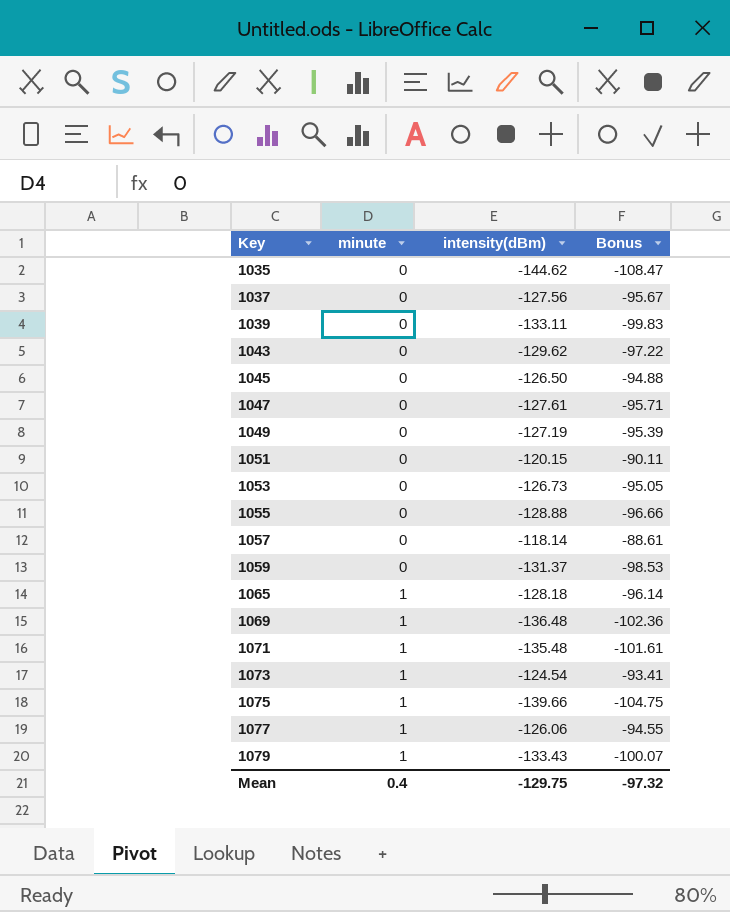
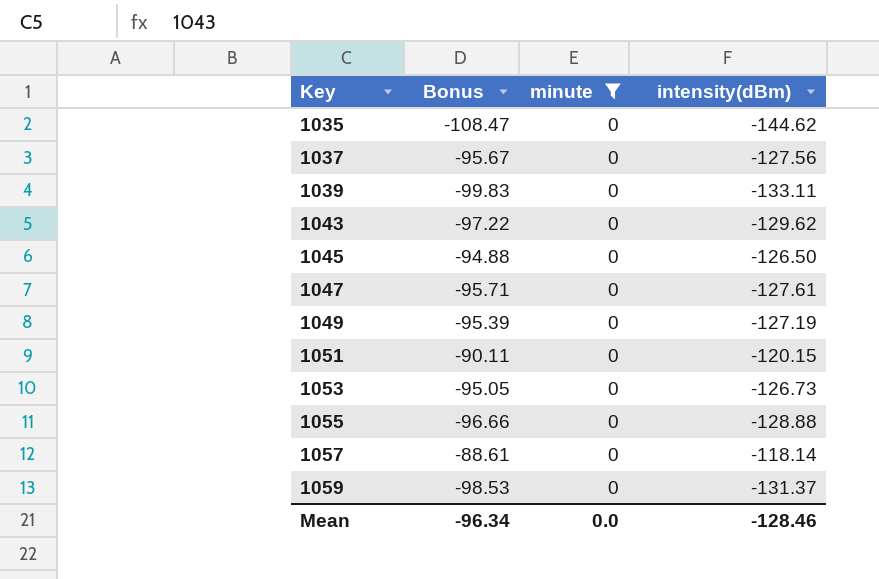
filter: none -> minute = 0
column Bonus | position: 4 -> 2
Mean | Bonus: -97.32 -> -96.34
Mean | minute: 0.4 -> 0.0
Mean | intensity(dBm): -129.75 -> -128.46

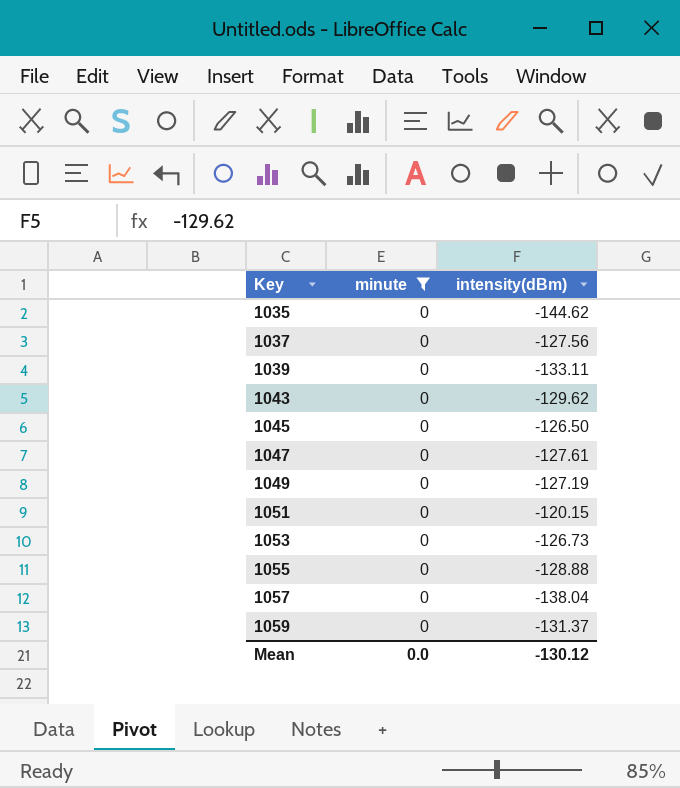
column Bonus | formula: [intensity(dBm)] * 0.75 -> none
1057 | intensity(dBm): -118.14 -> -138.04
Mean | intensity(dBm): -128.46 -> -130.12

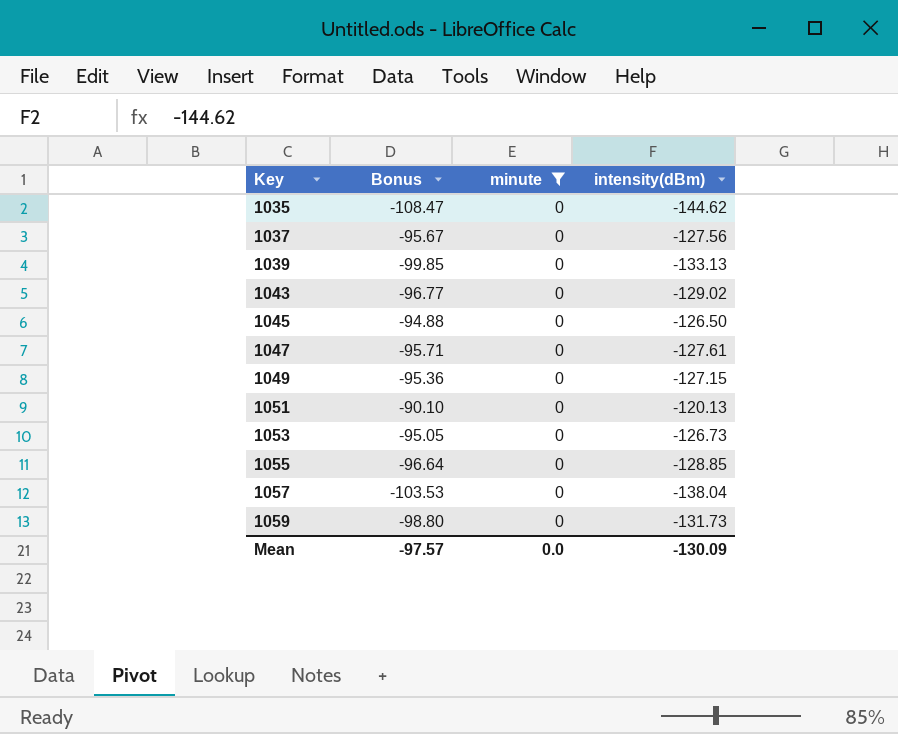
column Bonus | formula: none -> [intensity(dBm)] * 0.75
1039 | intensity(dBm): -133.11 -> -133.13
1043 | intensity(dBm): -129.62 -> -129.02
1049 | intensity(dBm): -127.19 -> -127.15
1051 | intensity(dBm): -120.15 -> -120.13
1055 | intensity(dBm): -128.88 -> -128.85
1059 | intensity(dBm): -131.37 -> -131.73
Mean | intensity(dBm): -130.12 -> -130.09

